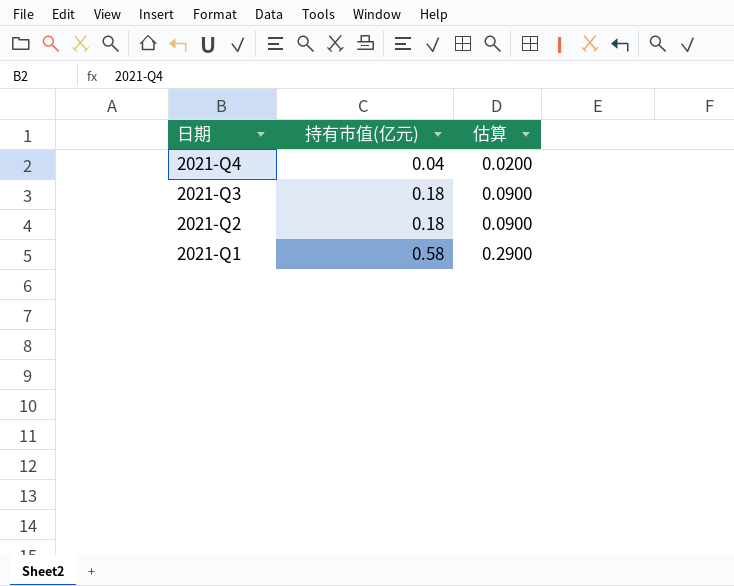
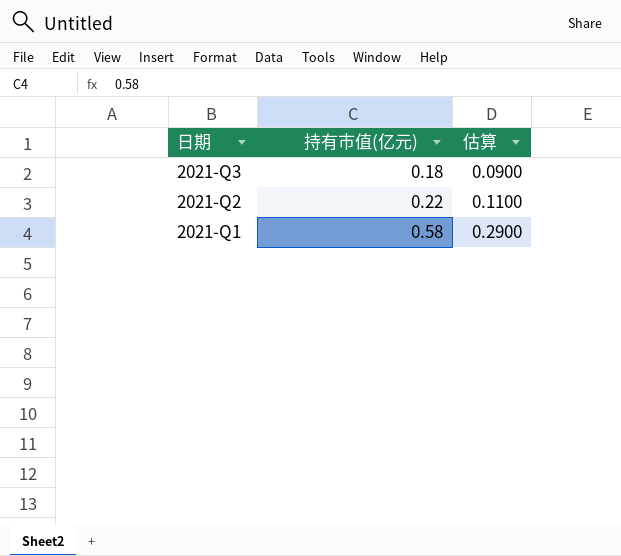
row 2021-Q4: 0.04 | 0.0200 -> none
2021-Q2 | 持有市值(亿元): 0.18 -> 0.22
2021-Q2 | 估算: 0.0900 -> 0.1100

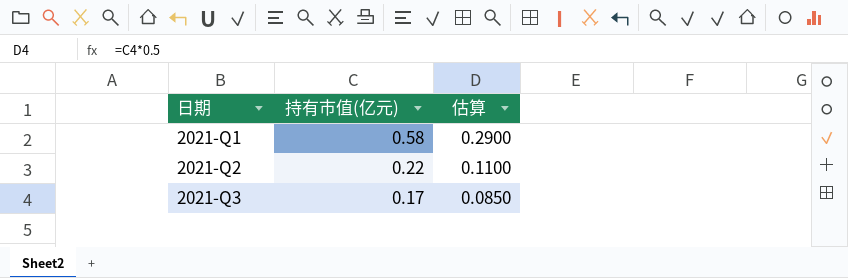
row order: 日期 descending -> 日期 ascending
2021-Q3 | 持有市值(亿元): 0.18 -> 0.17
2021-Q3 | 估算: 0.0900 -> 0.0850

